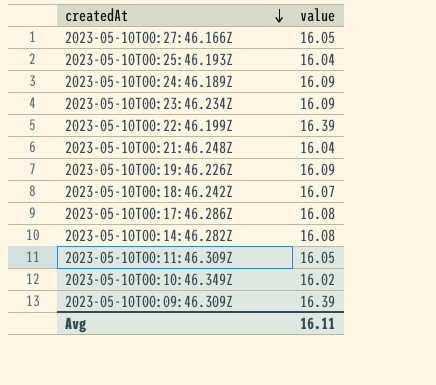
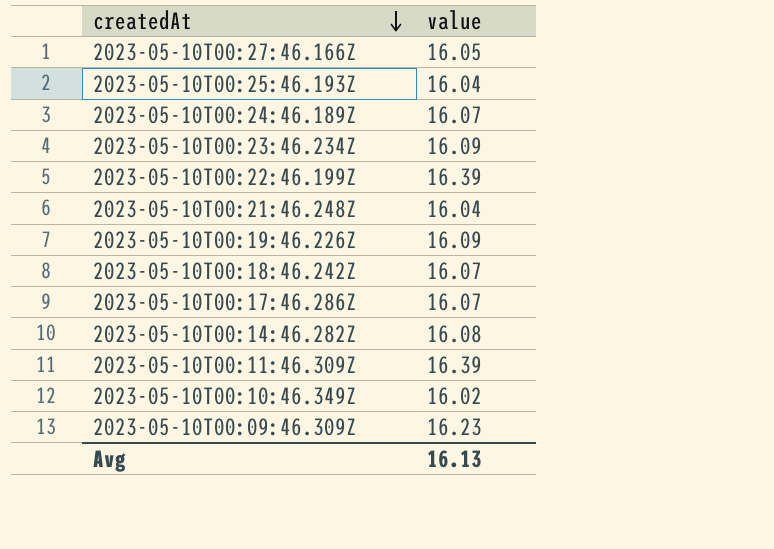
2023-05-10T00:24:46.189Z | value: 16.09 -> 16.07
2023-05-10T00:17:46.286Z | value: 16.08 -> 16.07
2023-05-10T00:11:46.309Z | value: 16.05 -> 16.39
2023-05-10T00:09:46.309Z | value: 16.39 -> 16.23
Avg | value: 16.11 -> 16.13

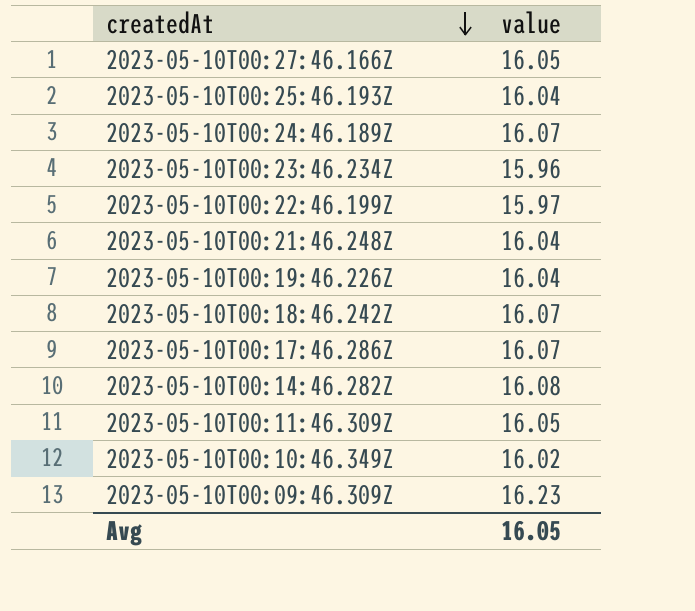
2023-05-10T00:23:46.234Z | value: 16.09 -> 15.96
2023-05-10T00:22:46.199Z | value: 16.39 -> 15.97
2023-05-10T00:19:46.226Z | value: 16.09 -> 16.04
2023-05-10T00:11:46.309Z | value: 16.39 -> 16.05
Avg | value: 16.13 -> 16.05

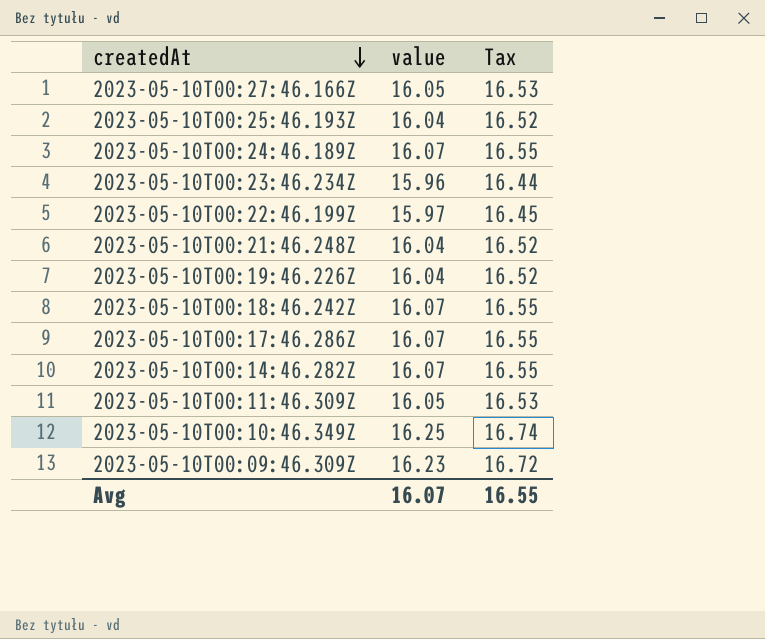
column Tax | formula: none -> [value] * 1.03
2023-05-10T00:14:46.282Z | value: 16.08 -> 16.07
2023-05-10T00:10:46.349Z | value: 16.02 -> 16.25
Avg | value: 16.05 -> 16.07

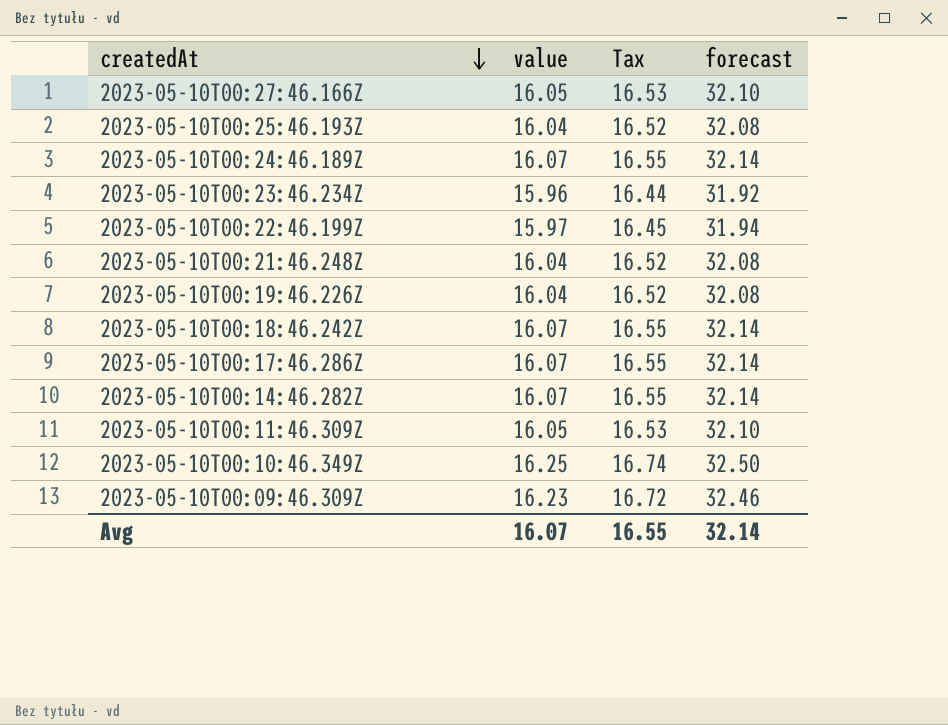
column forecast | formula: none -> [value] * 2

